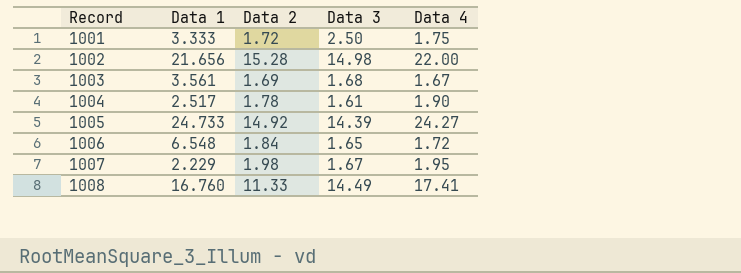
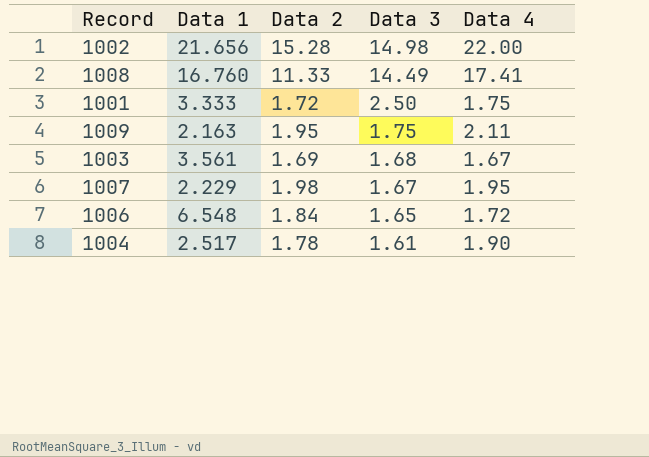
row order: Record ascending -> Data 3 descending
row 1005: 24.733 | 14.92 | 14.39 | 24.27 -> none
row 1009: none -> 2.163 | 1.95 | 1.75 | 2.11

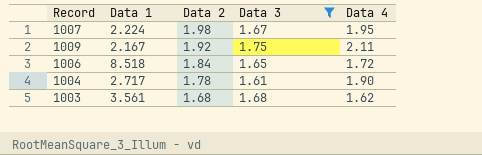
filter: none -> Data 3 <= 1.75
row order: Data 3 descending -> Data 2 descending
1007 | Data 1: 2.229 -> 2.224
1009 | Data 1: 2.163 -> 2.167
1009 | Data 2: 1.95 -> 1.92
1006 | Data 1: 6.548 -> 8.518
1004 | Data 1: 2.517 -> 2.717
1003 | Data 2: 1.69 -> 1.68
1003 | Data 4: 1.67 -> 1.62

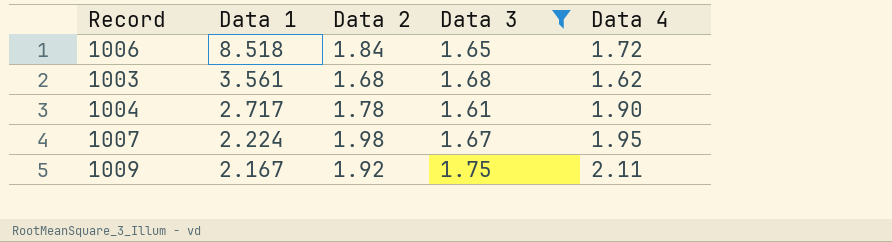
row order: Data 2 descending -> Data 1 descending

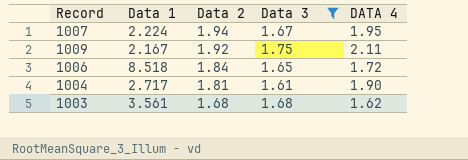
row order: Data 1 descending -> Data 2 descending
column name: Data 4 -> DATA 4
1007 | Data 2: 1.98 -> 1.94
1004 | Data 2: 1.78 -> 1.81

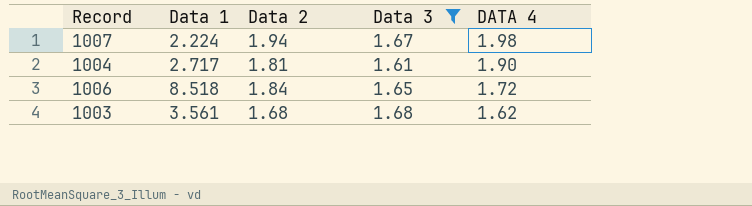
row order: Data 2 descending -> DATA 4 descending
row 1009: 2.167 | 1.92 | 1.75 | 2.11 -> none
1007 | DATA 4: 1.95 -> 1.98

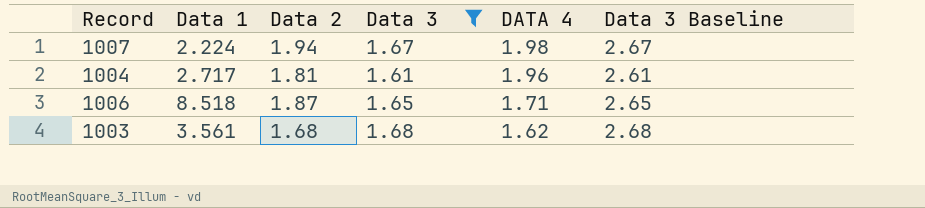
column Data 3 Baseline | formula: none -> [Data 3] + 1
1004 | DATA 4: 1.90 -> 1.96
1006 | Data 2: 1.84 -> 1.87
1006 | DATA 4: 1.72 -> 1.71

